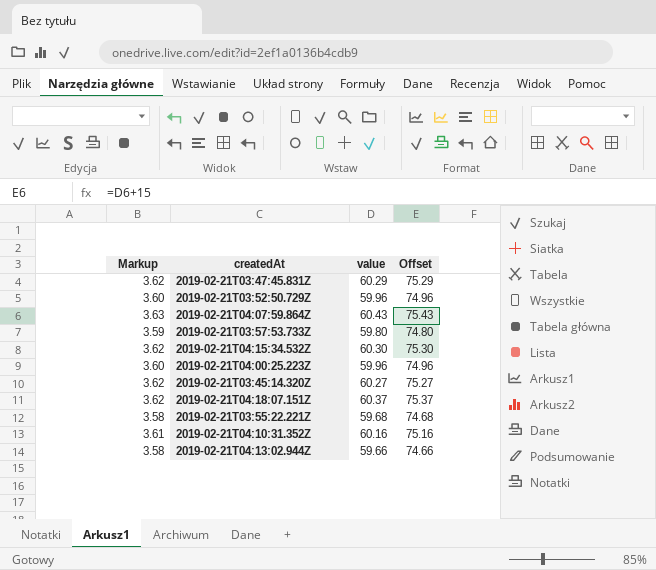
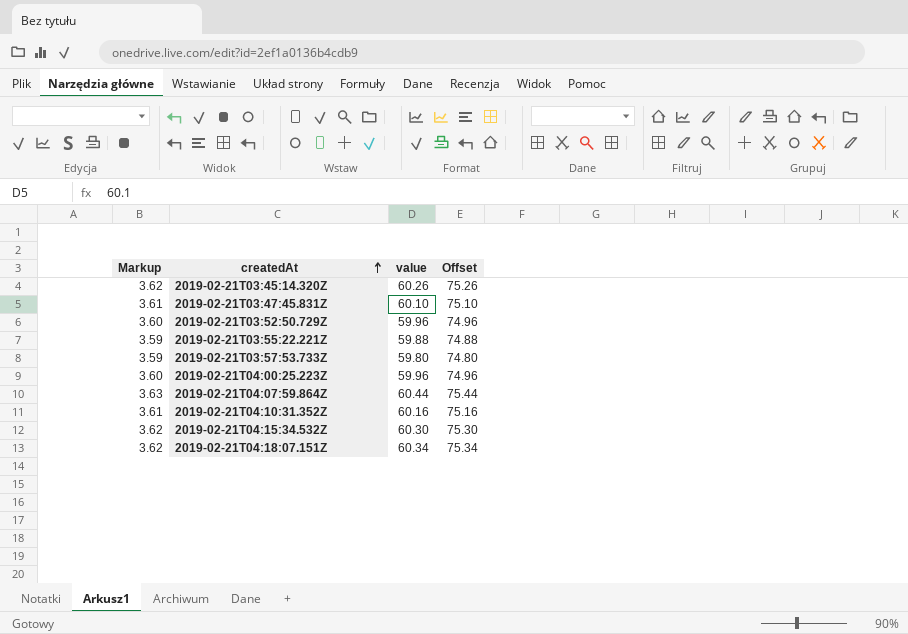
row order: none -> createdAt ascending
row 2019-02-21T04:13:02.944Z: 3.58 | 59.66 | 74.66 -> none
2019-02-21T03:45:14.320Z | value: 60.27 -> 60.26
2019-02-21T03:45:14.320Z | Offset: 75.27 -> 75.26
2019-02-21T03:47:45.831Z | Markup: 3.62 -> 3.61
2019-02-21T03:47:45.831Z | value: 60.29 -> 60.10
2019-02-21T03:47:45.831Z | Offset: 75.29 -> 75.10
2019-02-21T03:55:22.221Z | Markup: 3.58 -> 3.59
2019-02-21T03:55:22.221Z | value: 59.68 -> 59.88
2019-02-21T03:55:22.221Z | Offset: 74.68 -> 74.88
2019-02-21T04:07:59.864Z | value: 60.43 -> 60.44
2019-02-21T04:07:59.864Z | Offset: 75.43 -> 75.44
2019-02-21T04:18:07.151Z | value: 60.37 -> 60.34
2019-02-21T04:18:07.151Z | Offset: 75.37 -> 75.34

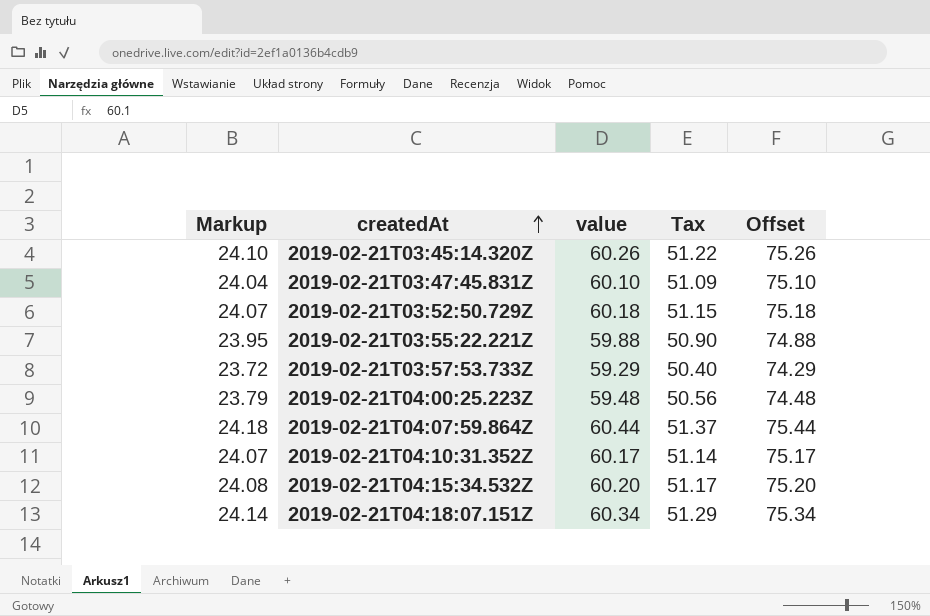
column Markup | formula: [value] * 0.06 -> [value] * 0.4
column Tax | formula: none -> [value] * 0.85
2019-02-21T03:52:50.729Z | value: 59.96 -> 60.18
2019-02-21T03:52:50.729Z | Offset: 74.96 -> 75.18
2019-02-21T03:57:53.733Z | value: 59.80 -> 59.29
2019-02-21T03:57:53.733Z | Offset: 74.80 -> 74.29
2019-02-21T04:00:25.223Z | value: 59.96 -> 59.48
2019-02-21T04:00:25.223Z | Offset: 74.96 -> 74.48
2019-02-21T04:10:31.352Z | value: 60.16 -> 60.17
2019-02-21T04:10:31.352Z | Offset: 75.16 -> 75.17
2019-02-21T04:15:34.532Z | value: 60.30 -> 60.20
2019-02-21T04:15:34.532Z | Offset: 75.30 -> 75.20

